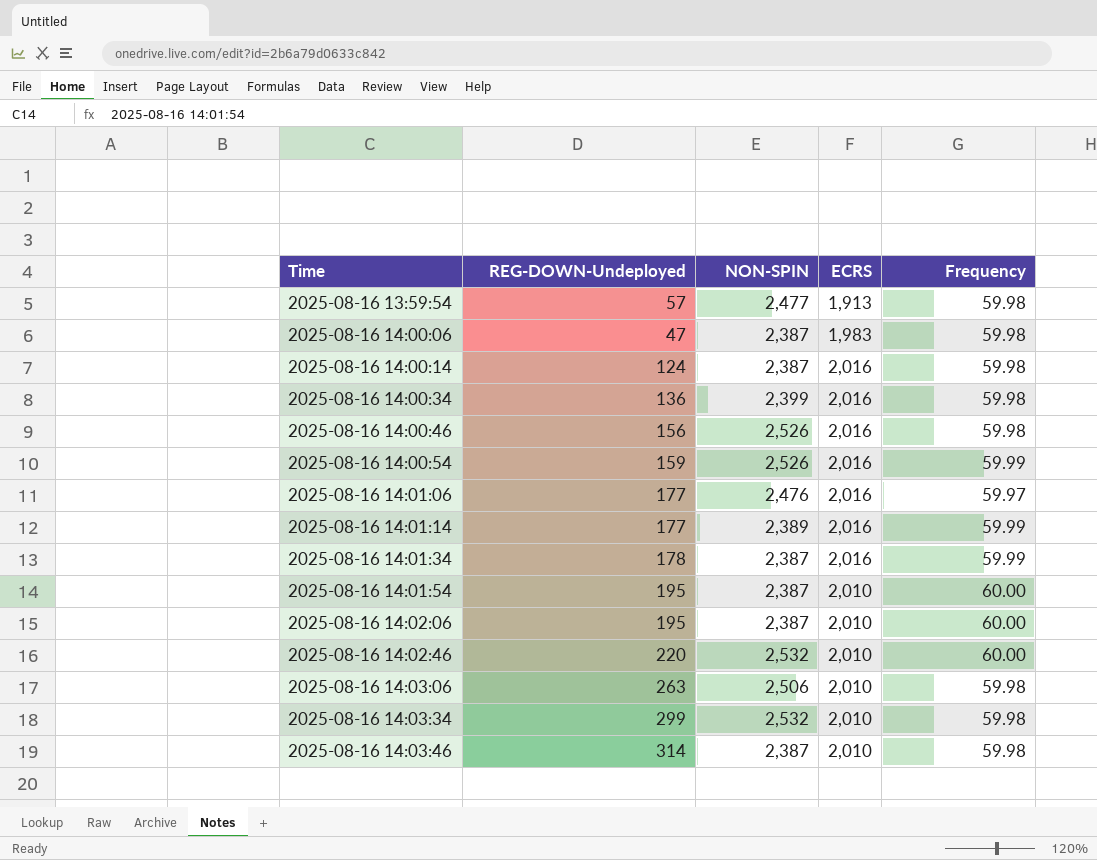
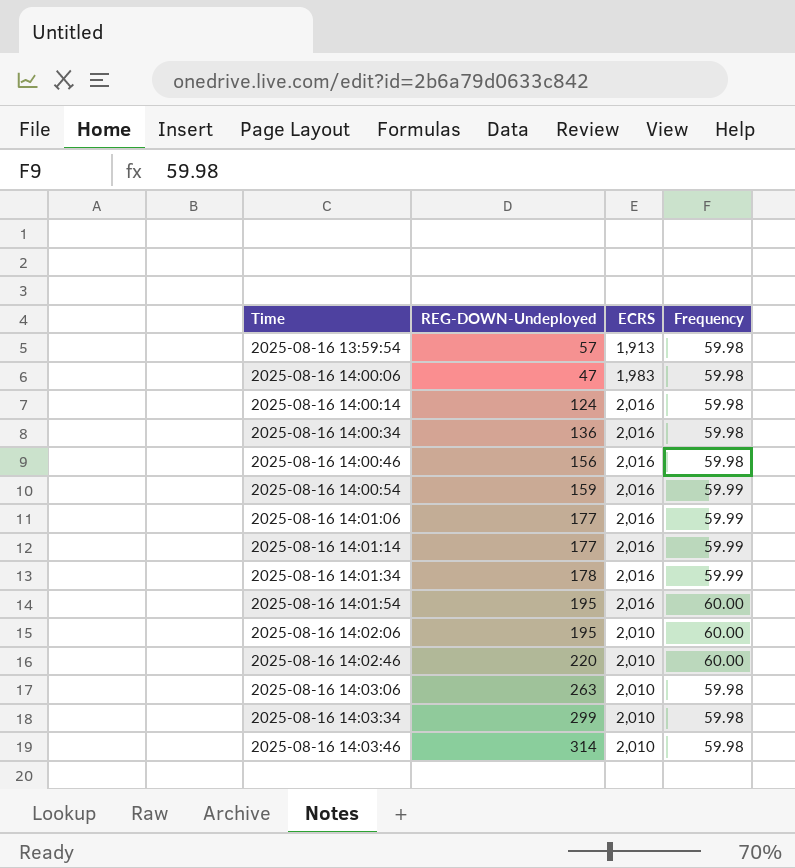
column NON-SPIN | position: 3 -> none
2025-08-16 14:01:06 | Frequency: 59.97 -> 59.99
2025-08-16 14:01:54 | ECRS: 2,010 -> 2,016

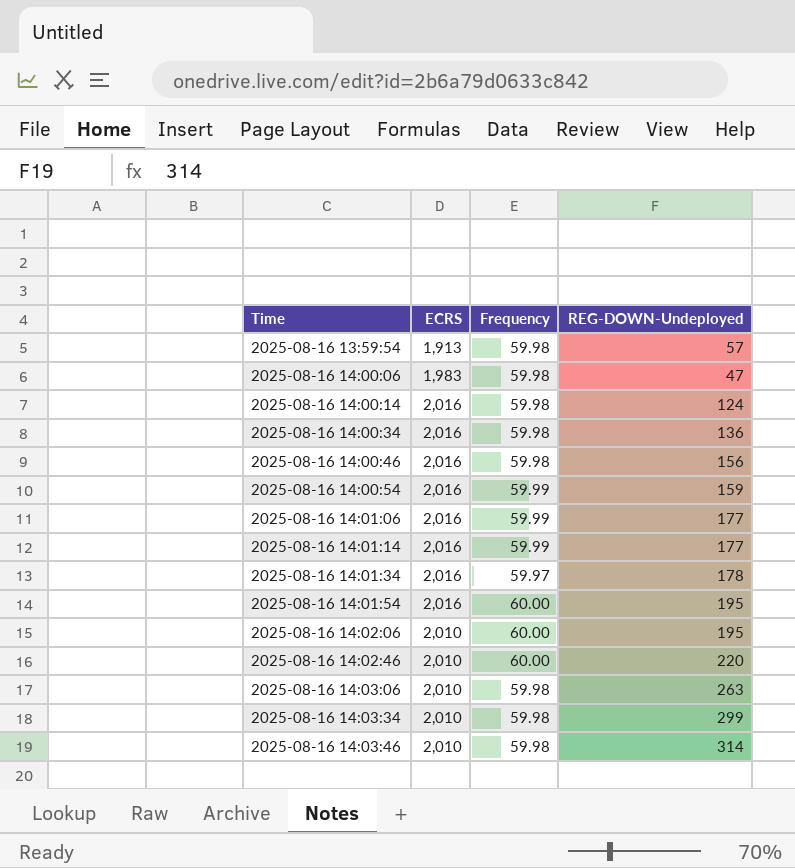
column REG-DOWN-Undeployed | position: 2 -> 4
2025-08-16 14:01:34 | Frequency: 59.99 -> 59.97

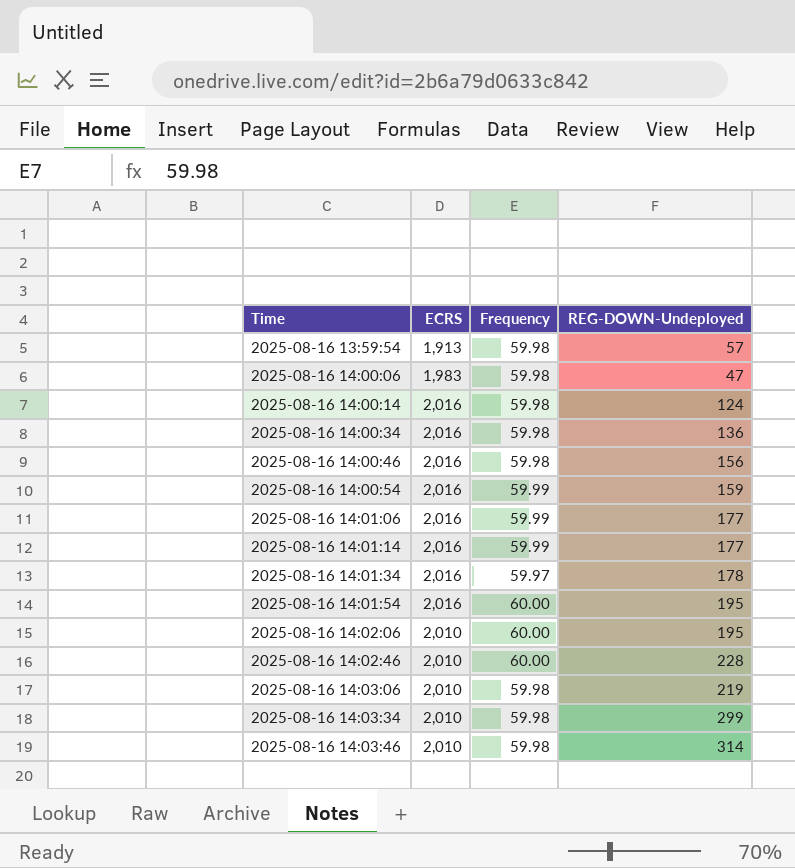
2025-08-16 14:02:46 | REG-DOWN-Undeployed: 220 -> 228
2025-08-16 14:03:06 | REG-DOWN-Undeployed: 263 -> 219

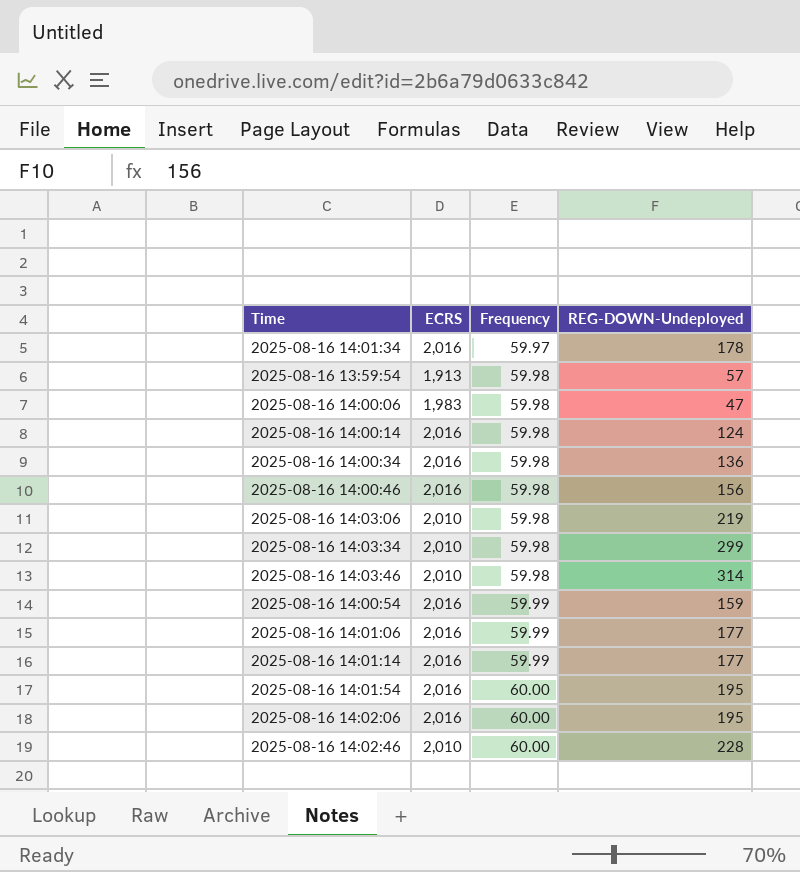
row order: Time ascending -> Frequency ascending
2025-08-16 14:02:06 | ECRS: 2,010 -> 2,016

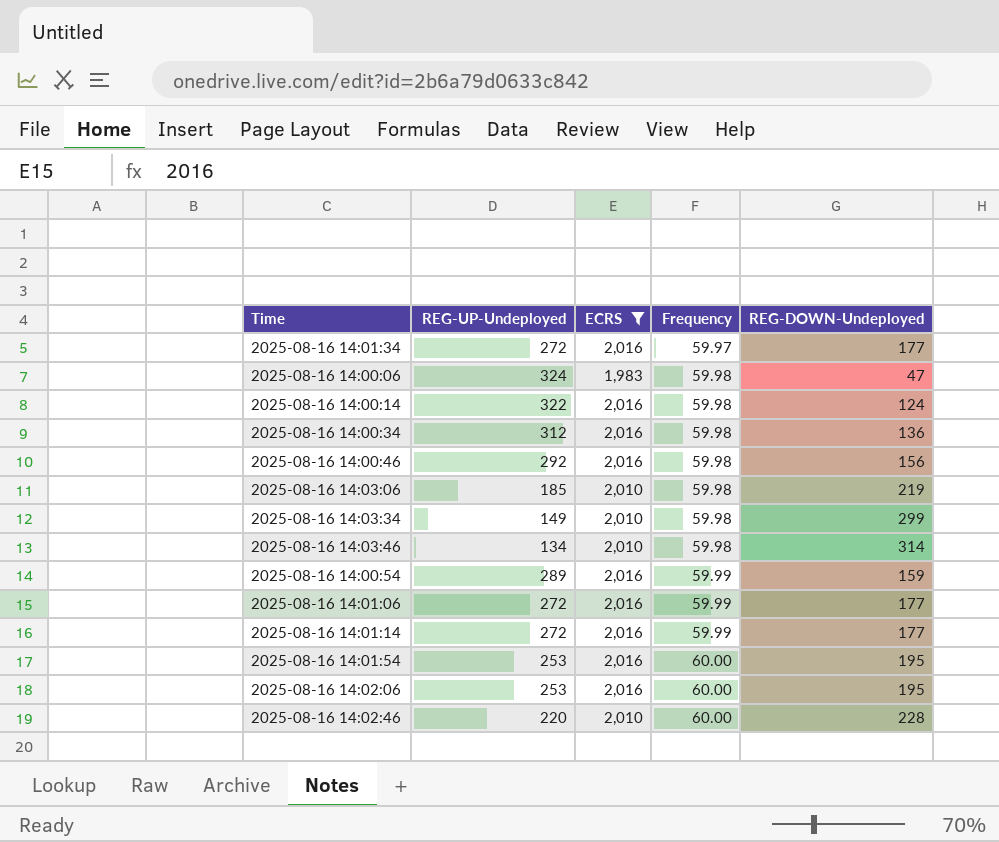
filter: none -> ECRS != 1,913
column REG-UP-Undeployed | position: none -> 2
2025-08-16 14:01:34 | REG-DOWN-Undeployed: 178 -> 177

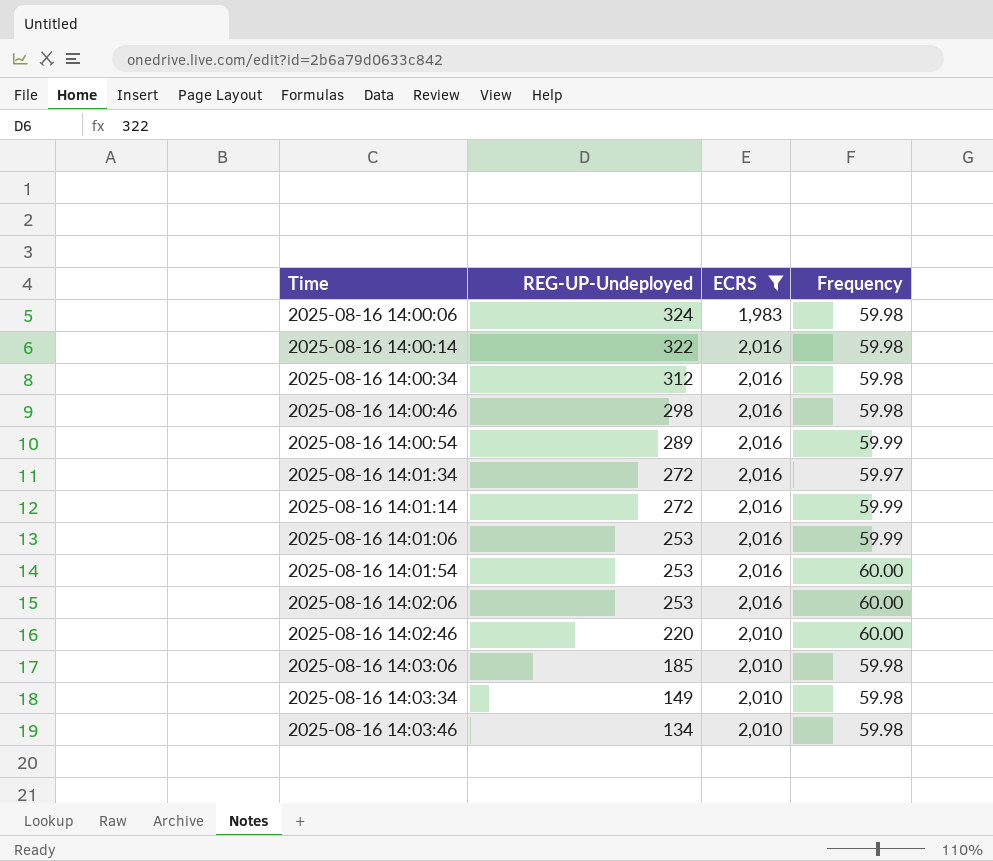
row order: Frequency ascending -> REG-UP-Undeployed descending
column REG-DOWN-Undeployed | position: 5 -> none
2025-08-16 14:00:46 | REG-UP-Undeployed: 292 -> 298
2025-08-16 14:01:06 | REG-UP-Undeployed: 272 -> 253

